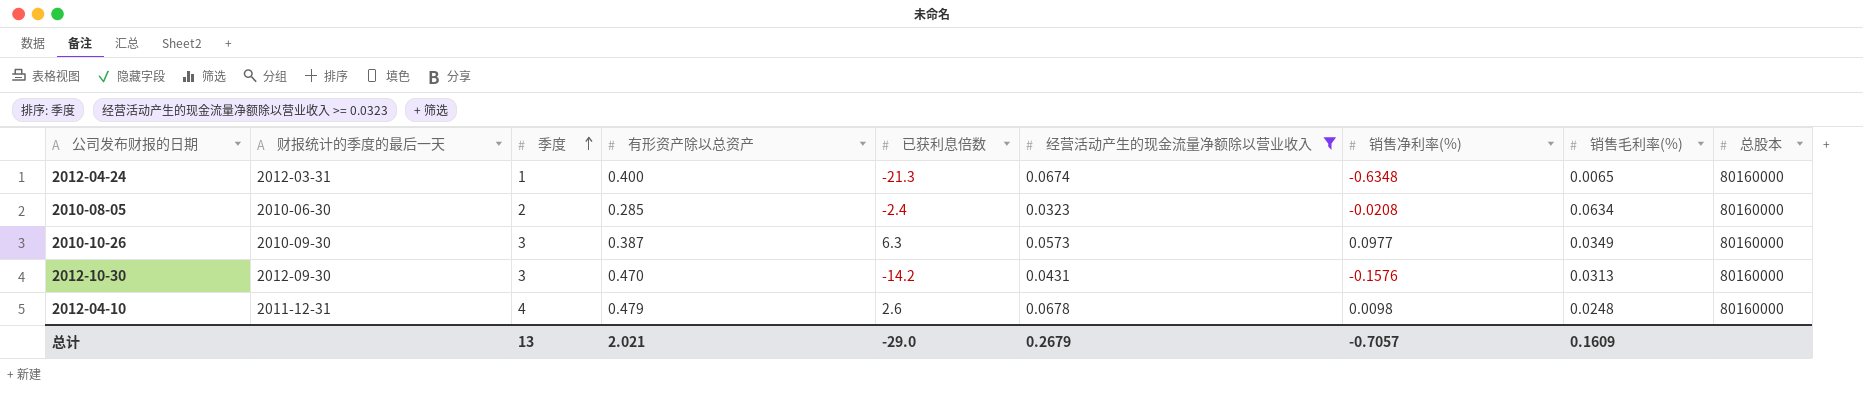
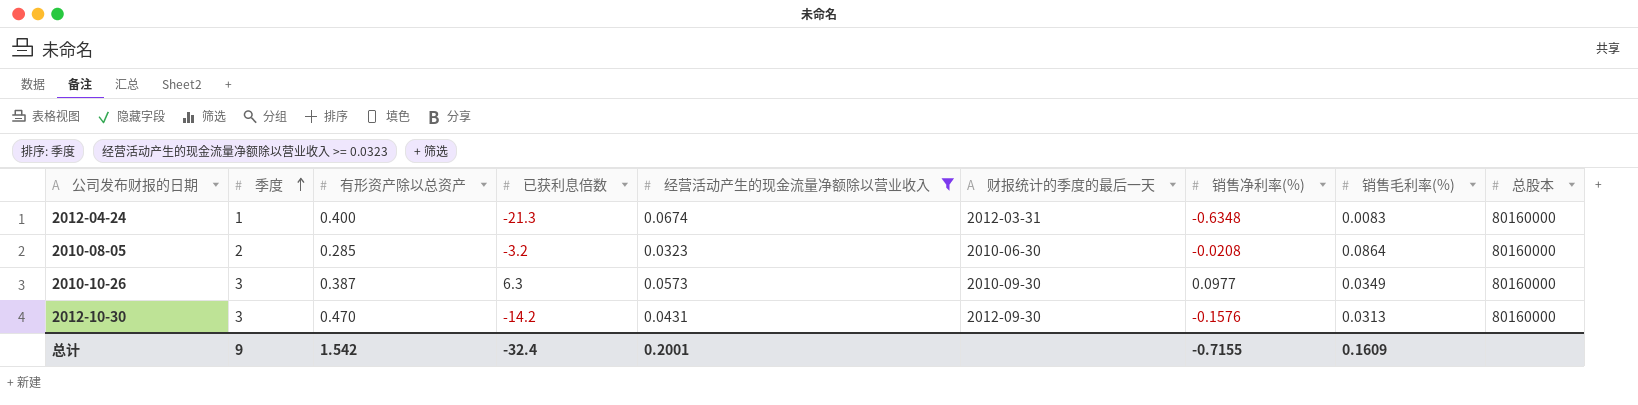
column 财报统计的季度的最后一天 | position: 2 -> 6
row 2012-04-10: 2011-12-31 | 4 | 0.479 | 2.6 | 0.0678 | 0.0098 | 0.0248 | 80160000 -> none
2012-04-24 | 销售毛利率(%): 0.0065 -> 0.0083
2010-08-05 | 已获利息倍数: -2.4 -> -3.2
2010-08-05 | 销售毛利率(%): 0.0634 -> 0.0864
总计 | 季度: 13 -> 9
总计 | 有形资产除以总资产: 2.021 -> 1.542
总计 | 已获利息倍数: -29.0 -> -32.4
总计 | 经营活动产生的现金流量净额除以营业收入: 0.2679 -> 0.2001
总计 | 销售净利率(%): -0.7057 -> -0.7155

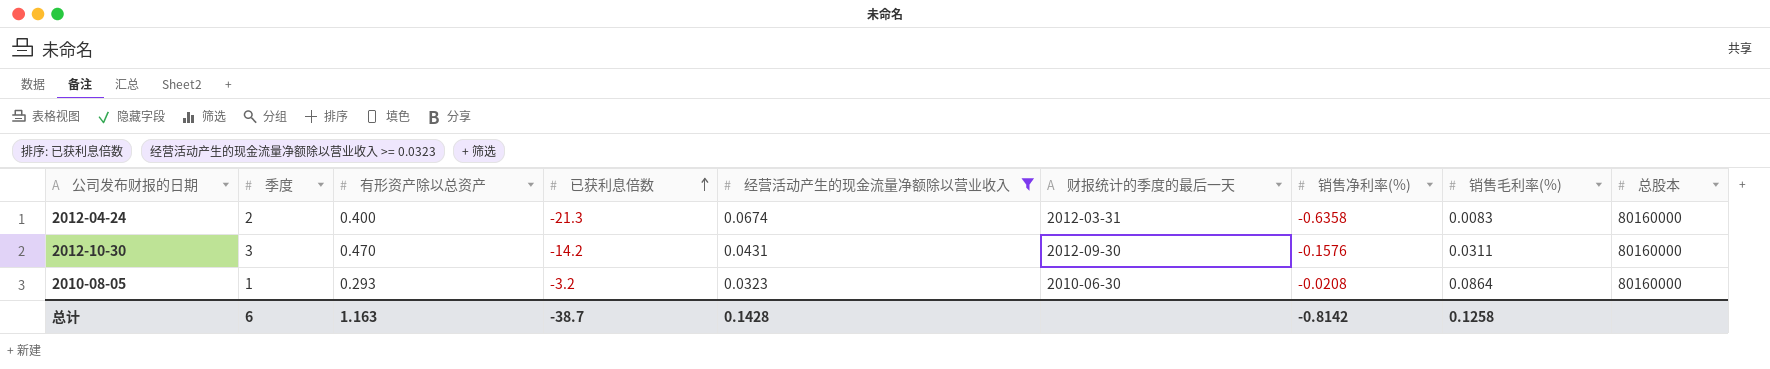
row order: 季度 ascending -> 已获利息倍数 ascending
row 2010-10-26: 3 | 0.387 | 6.3 | 0.0573 | 2010-09-30 | 0.0977 | 0.0349 | 80160000 -> none
2012-04-24 | 季度: 1 -> 2
2012-04-24 | 销售净利率(%): -0.6348 -> -0.6358
2012-10-30 | 销售毛利率(%): 0.0313 -> 0.0311
2010-08-05 | 季度: 2 -> 1
2010-08-05 | 有形资产除以总资产: 0.285 -> 0.293
总计 | 季度: 9 -> 6
总计 | 有形资产除以总资产: 1.542 -> 1.163
总计 | 已获利息倍数: -32.4 -> -38.7
总计 | 经营活动产生的现金流量净额除以营业收入: 0.2001 -> 0.1428
总计 | 销售净利率(%): -0.7155 -> -0.8142
总计 | 销售毛利率(%): 0.1609 -> 0.1258

